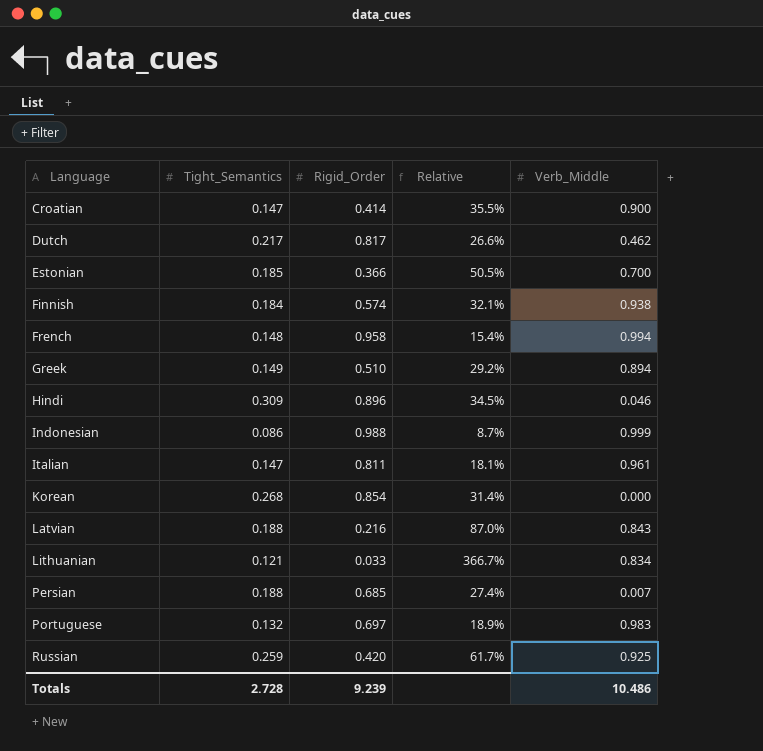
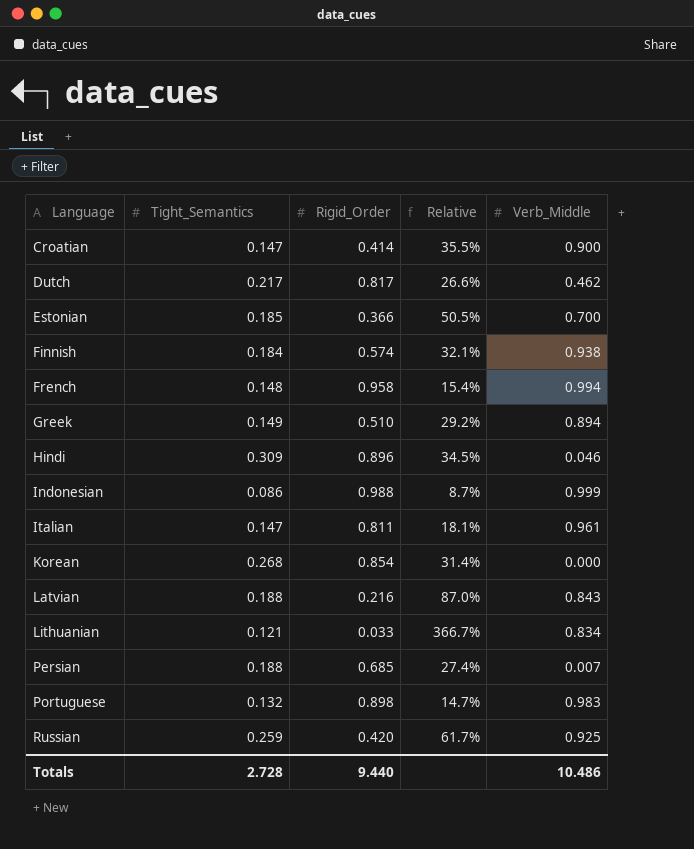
Portuguese | Rigid_Order: 0.697 -> 0.898
Portuguese | Relative: 18.9% -> 14.7%
Totals | Rigid_Order: 9.239 -> 9.440

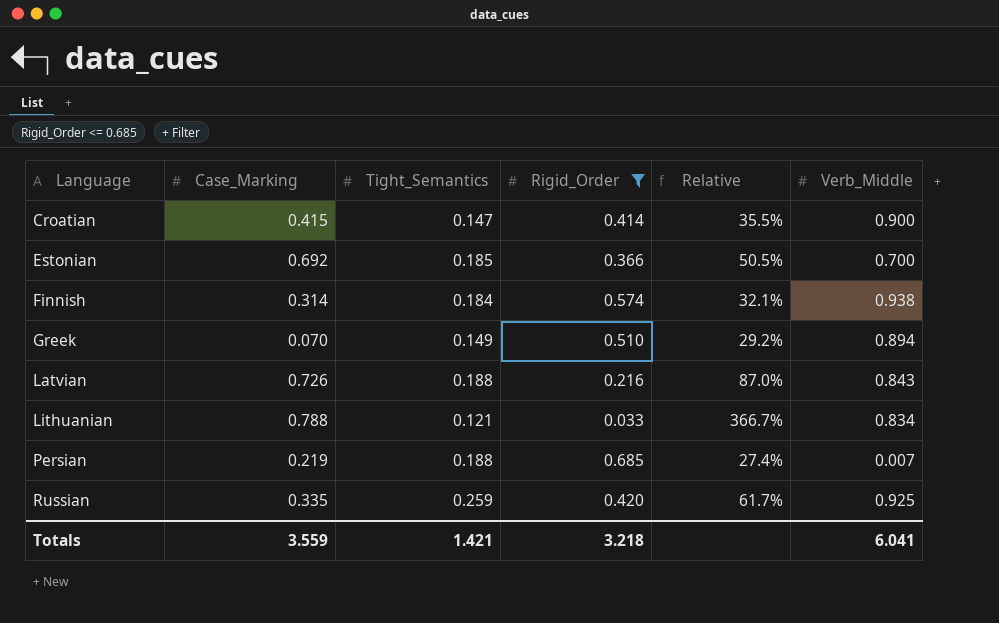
filter: none -> Rigid_Order <= 0.685
column Case_Marking | position: none -> 2
Totals | Tight_Semantics: 2.728 -> 1.421
Totals | Rigid_Order: 9.440 -> 3.218
Totals | Verb_Middle: 10.486 -> 6.041

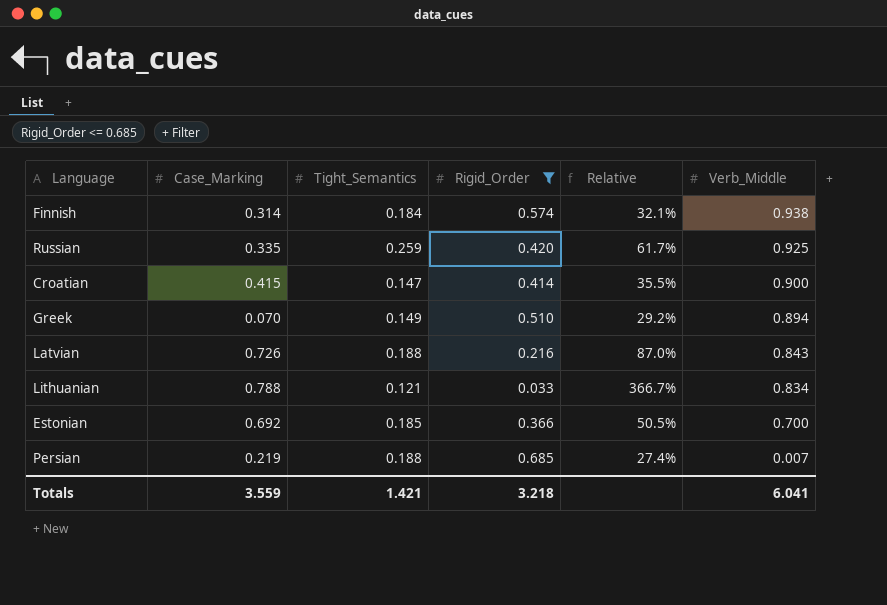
row order: Language ascending -> Verb_Middle descending

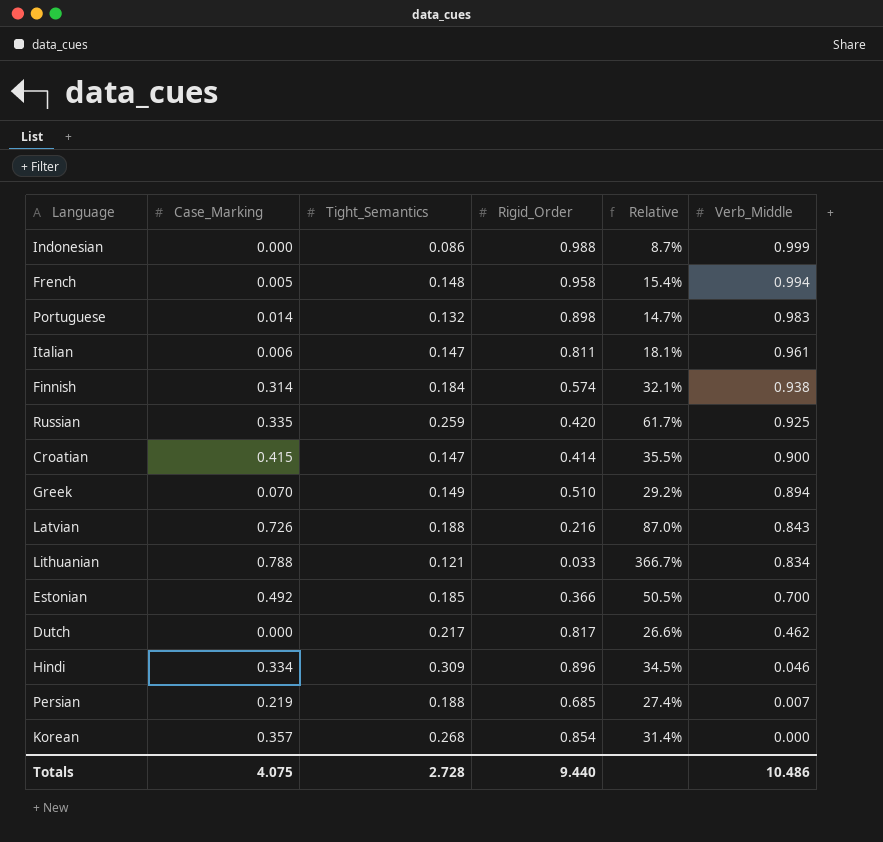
filter: Rigid_Order <= 0.685 -> none
Estonian | Case_Marking: 0.692 -> 0.492
Totals | Case_Marking: 3.559 -> 4.075
Totals | Tight_Semantics: 1.421 -> 2.728
Totals | Rigid_Order: 3.218 -> 9.440
Totals | Verb_Middle: 6.041 -> 10.486

